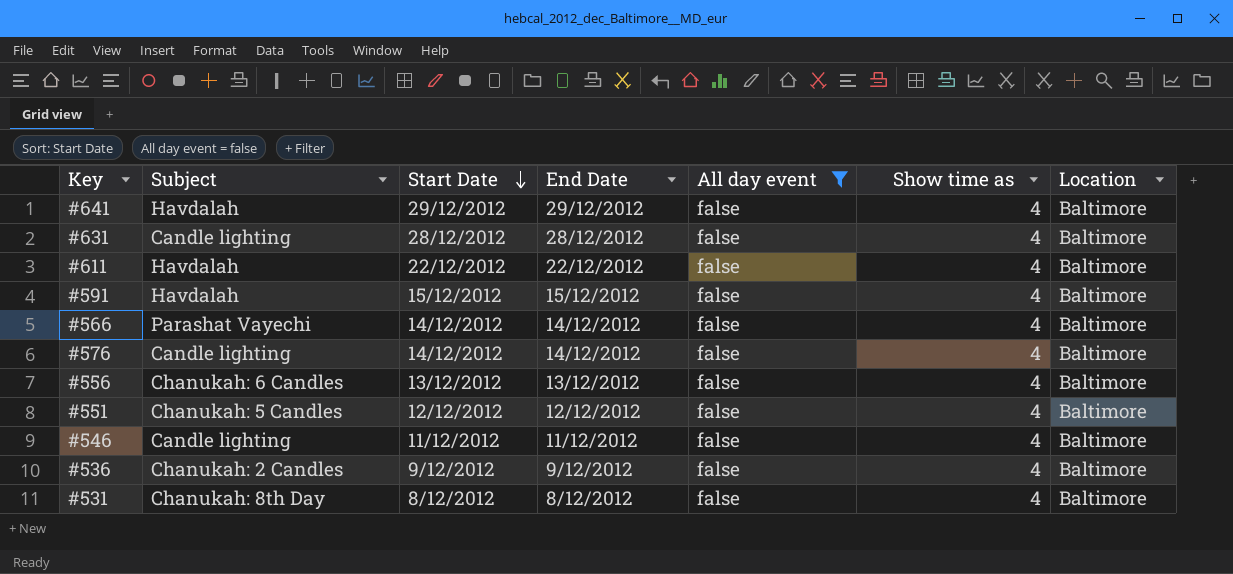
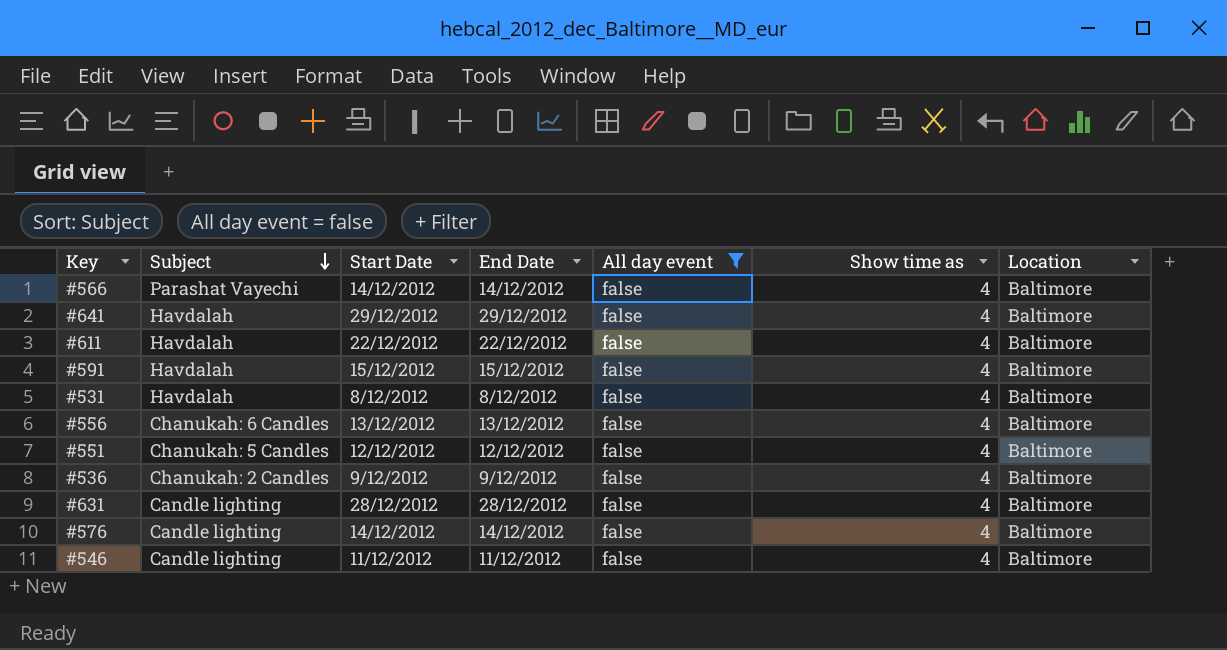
row order: Start Date descending -> Subject descending
#531 | Subject: Chanukah: 8th Day -> Havdalah

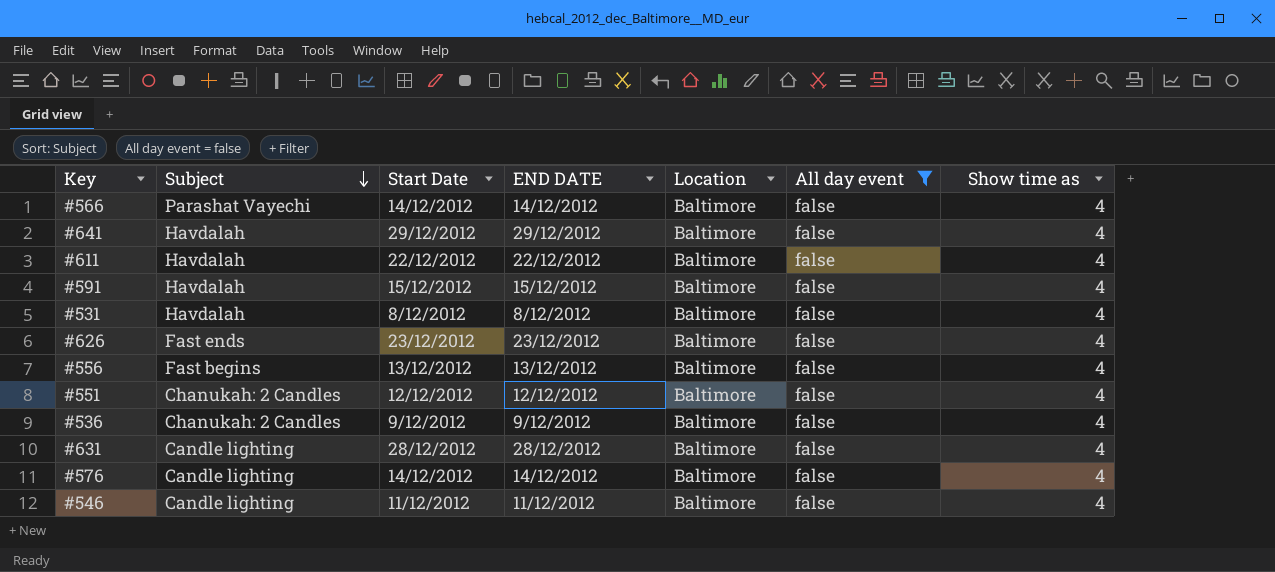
column name: End Date -> END DATE
column Location | position: 7 -> 5
row #626: none -> Fast ends | 23/12/2012 | 23/12/2012 | Baltimore | false | 4
#556 | Subject: Chanukah: 6 Candles -> Fast begins
#551 | Subject: Chanukah: 5 Candles -> Chanukah: 2 Candles

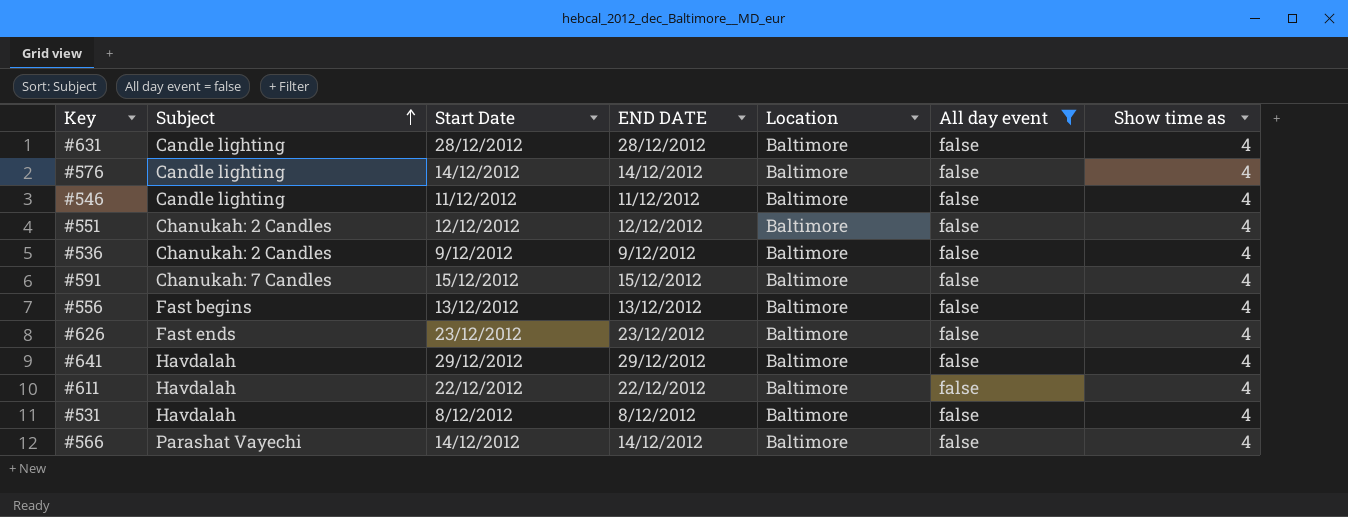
row order: Subject descending -> Subject ascending
#591 | Subject: Havdalah -> Chanukah: 7 Candles

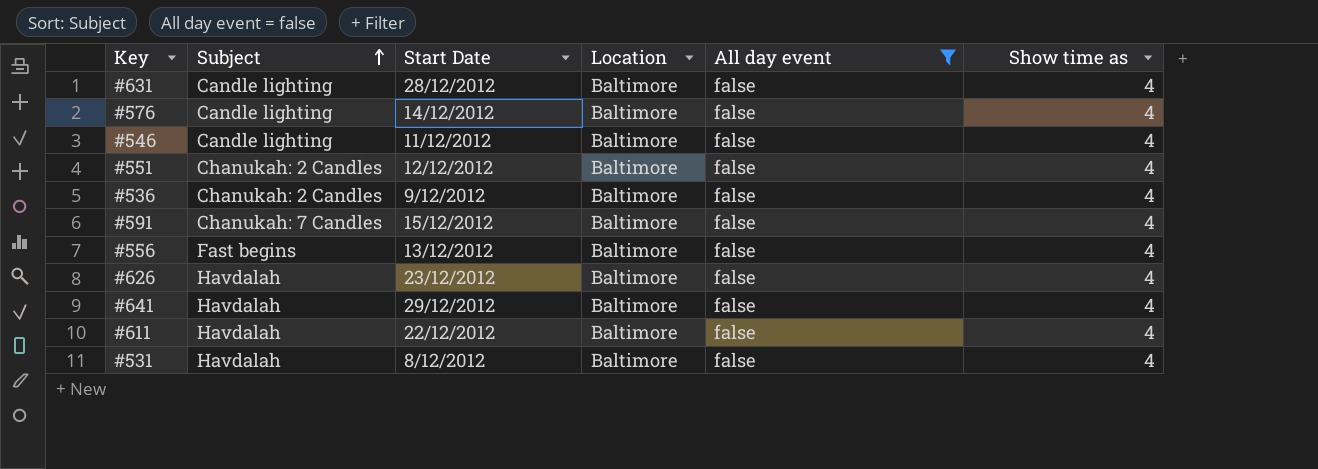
column END DATE | position: 4 -> none
row #566: Parashat Vayechi | 14/12/2012 | 14/12/2012 | Baltimore | false | 4 -> none
#626 | Subject: Fast ends -> Havdalah

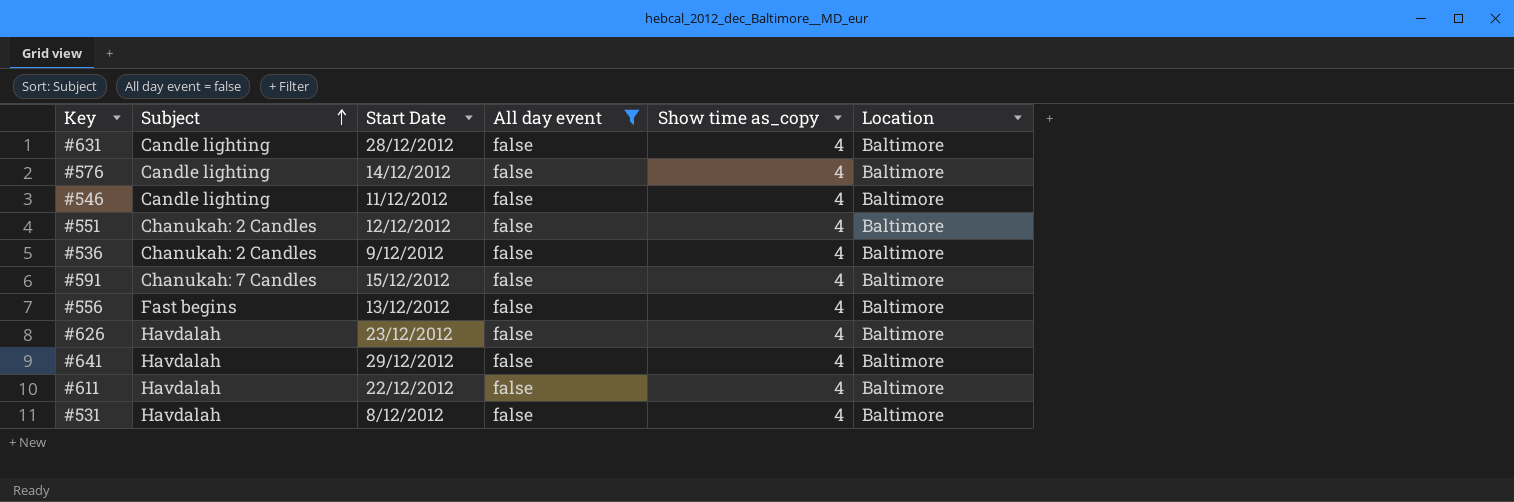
column name: Show time as -> Show time as_copy
column Location | position: 4 -> 6

